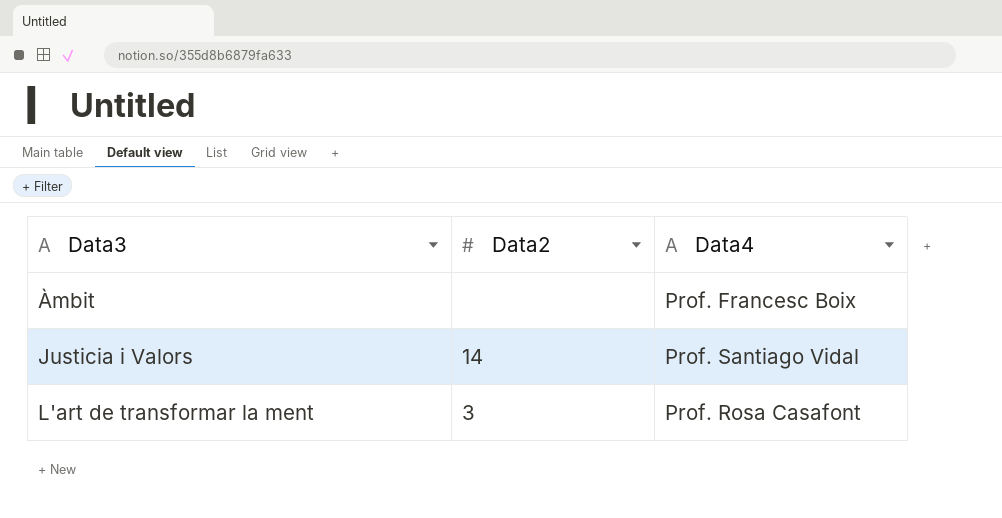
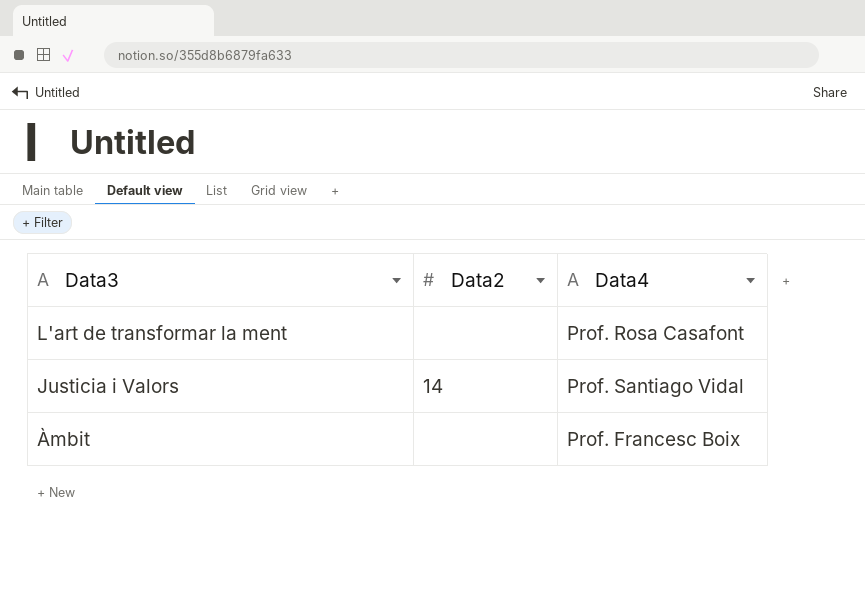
row order: Data3 ascending -> Data3 descending
L'art de transformar la ment | Data2: 3 -> none

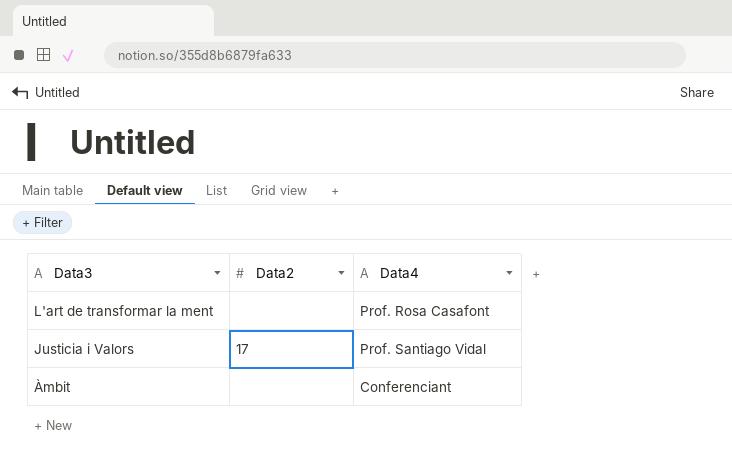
Justicia i Valors | Data2: 14 -> 17
Àmbit | Data4: Prof. Francesc Boix -> Conferenciant

